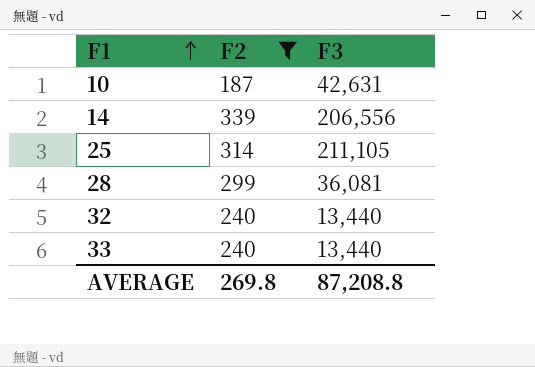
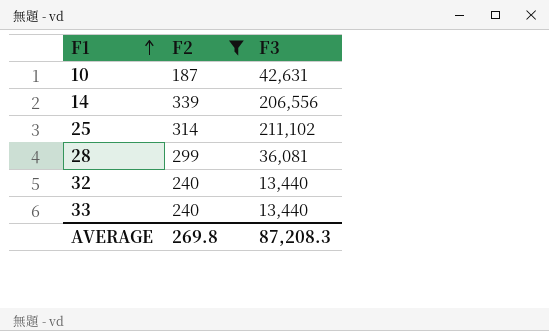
25 | F3: 211,105 -> 211,102
AVERAGE | F3: 87,208.8 -> 87,208.3

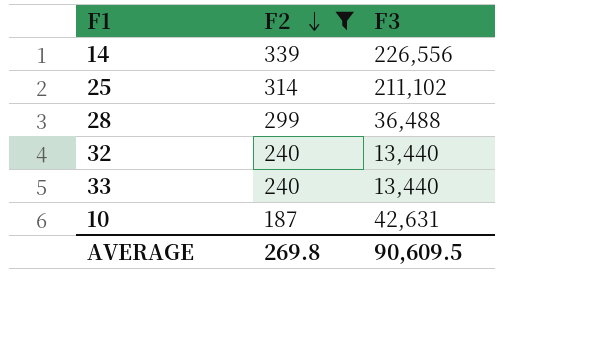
row order: F1 ascending -> F2 descending
14 | F3: 206,556 -> 226,556
28 | F3: 36,081 -> 36,488
AVERAGE | F3: 87,208.3 -> 90,609.5

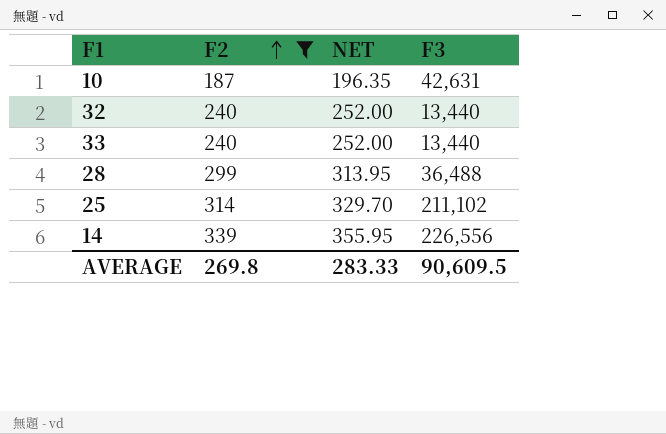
row order: F2 descending -> F2 ascending
column NET | formula: none -> [F2] * 1.05

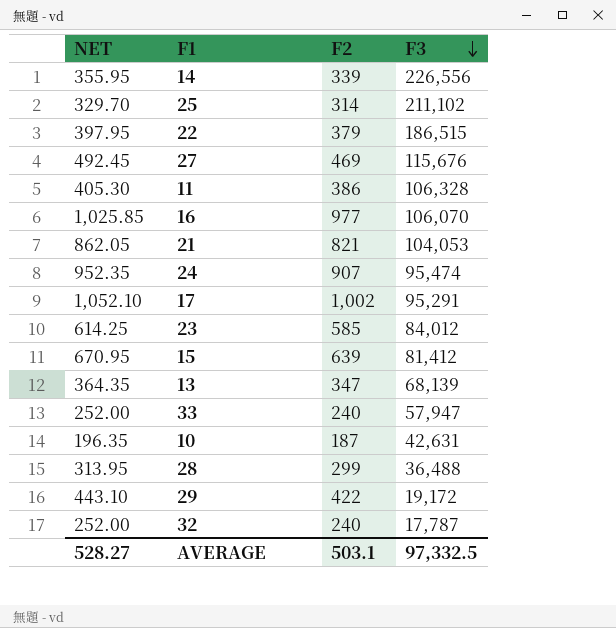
filter: F2 <= 339 -> none
row order: F2 ascending -> F3 descending
column NET | position: 3 -> 1
33 | F3: 13,440 -> 57,947
32 | F3: 13,440 -> 17,787
AVERAGE | NET: 283.33 -> 528.27
AVERAGE | F2: 269.8 -> 503.1
AVERAGE | F3: 90,609.5 -> 97,332.5

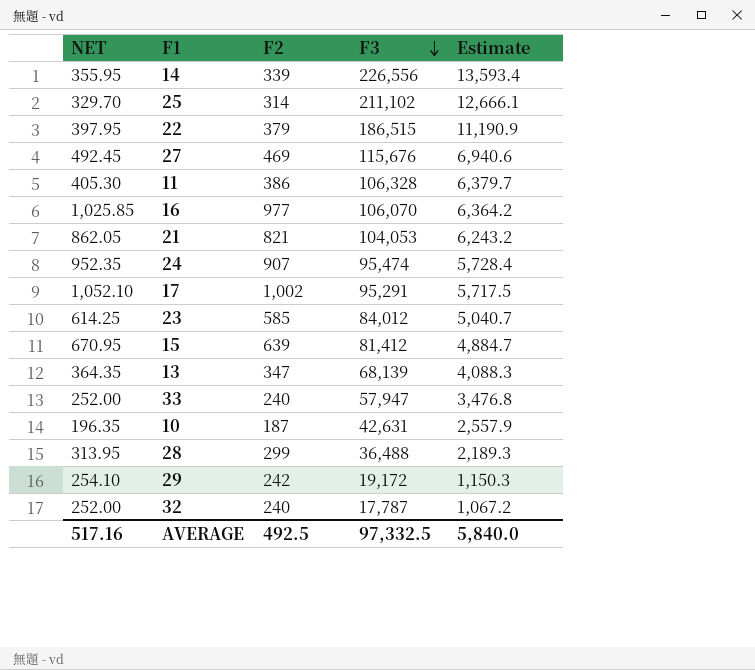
column Estimate | formula: none -> [F3] * 0.06
29 | NET: 443.10 -> 254.10
29 | F2: 422 -> 242
AVERAGE | NET: 528.27 -> 517.16
AVERAGE | F2: 503.1 -> 492.5

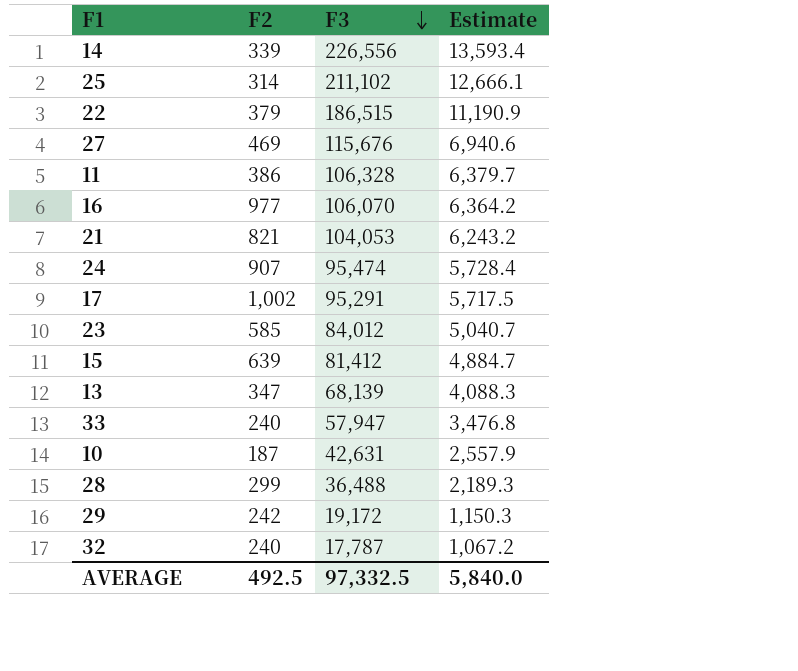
column NET | formula: [F2] * 1.05 -> none

